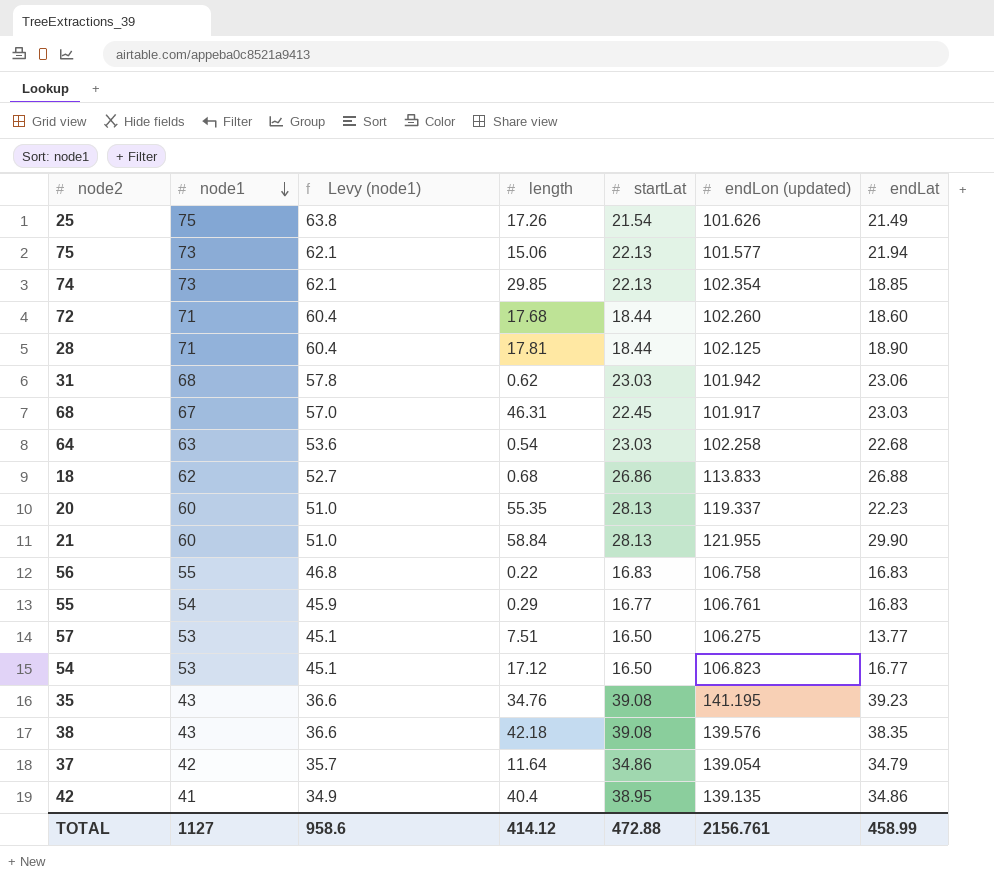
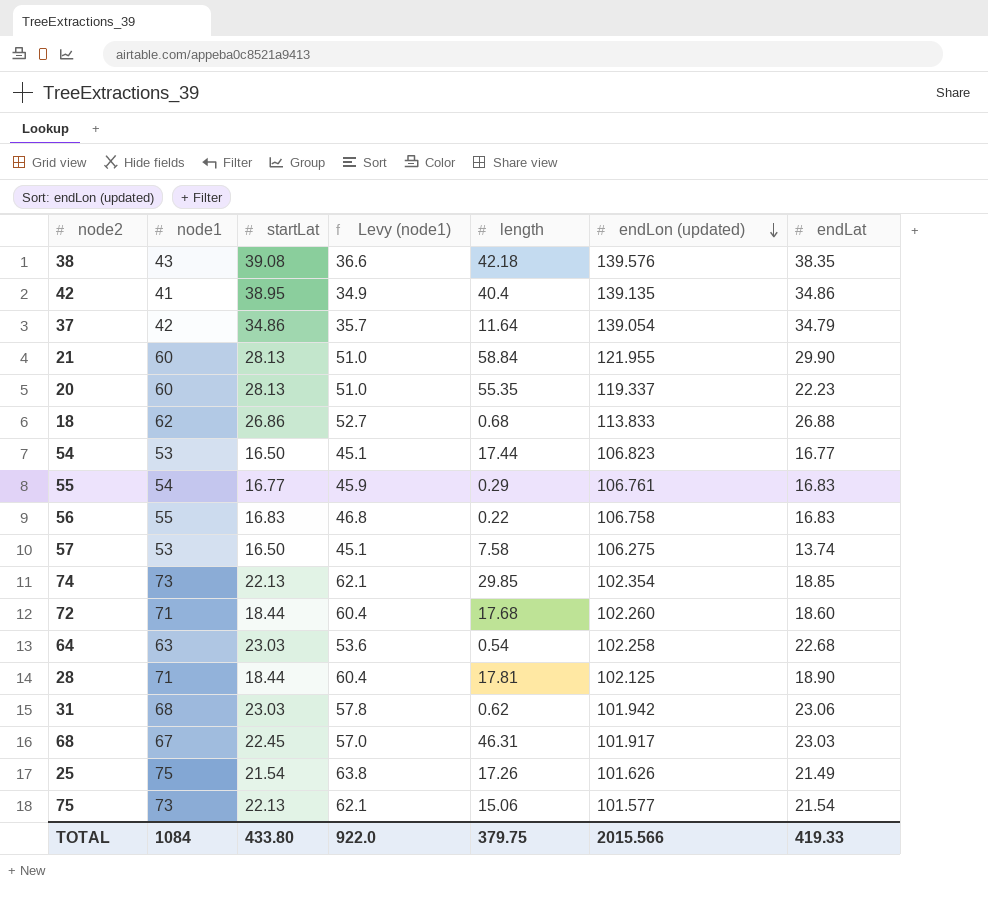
row order: node1 descending -> endLon (updated) descending
column startLat | position: 5 -> 3
row 35: 43 | 36.6 | 34.76 | 39.08 | 141.195 | 39.23 -> none
54 | length: 17.12 -> 17.44
57 | length: 7.51 -> 7.58
57 | endLat: 13.77 -> 13.74
75 | endLat: 21.94 -> 21.54
TOTAL | node1: 1127 -> 1084
TOTAL | startLat: 472.88 -> 433.80
TOTAL | Levy (node1): 958.6 -> 922.0
TOTAL | length: 414.12 -> 379.75
TOTAL | endLon (updated): 2156.761 -> 2015.566
TOTAL | endLat: 458.99 -> 419.33

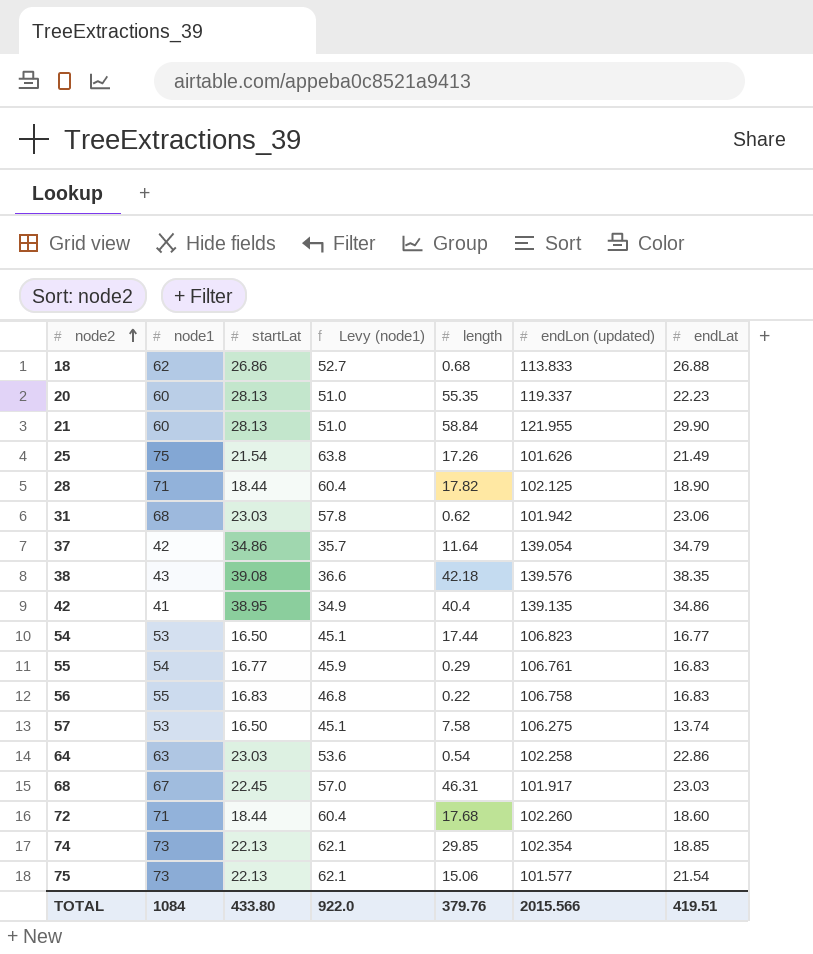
row order: endLon (updated) descending -> node2 ascending
28 | length: 17.81 -> 17.82
64 | endLat: 22.68 -> 22.86
TOTAL | length: 379.75 -> 379.76
TOTAL | endLat: 419.33 -> 419.51

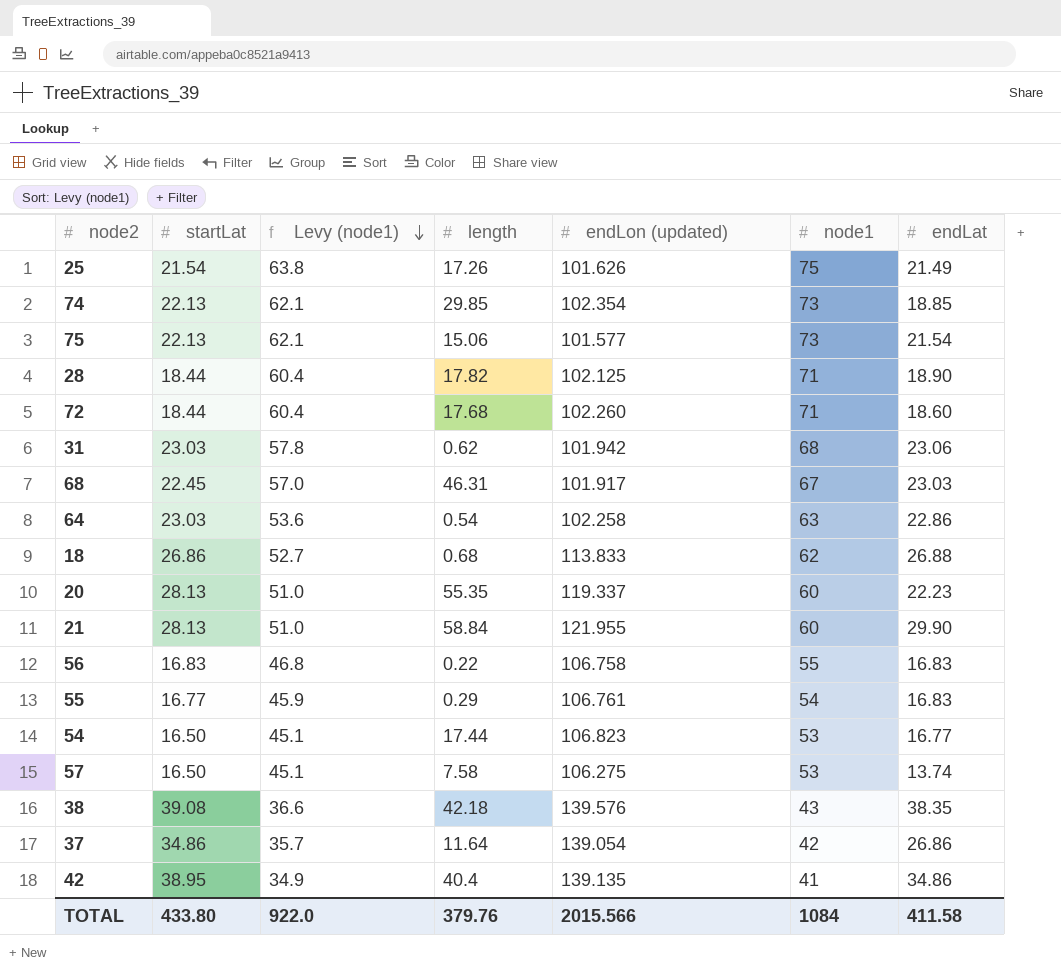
row order: node2 ascending -> Levy (node1) descending
column node1 | position: 2 -> 6
37 | endLat: 34.79 -> 26.86
TOTAL | endLat: 419.51 -> 411.58

